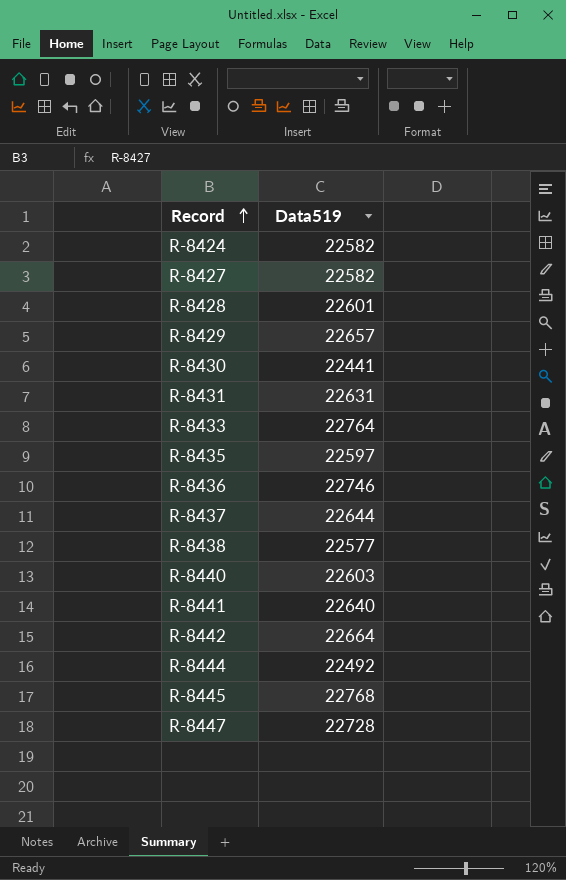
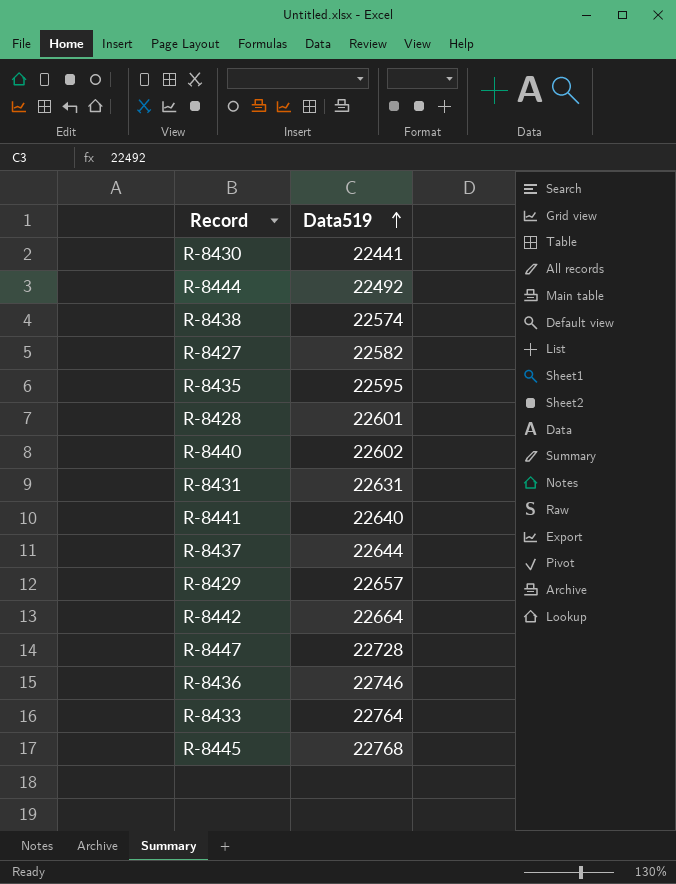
row order: Record ascending -> Data519 ascending
row R-8424: 22582 -> none
R-8438 | Data519: 22577 -> 22574
R-8435 | Data519: 22597 -> 22595
R-8440 | Data519: 22603 -> 22602

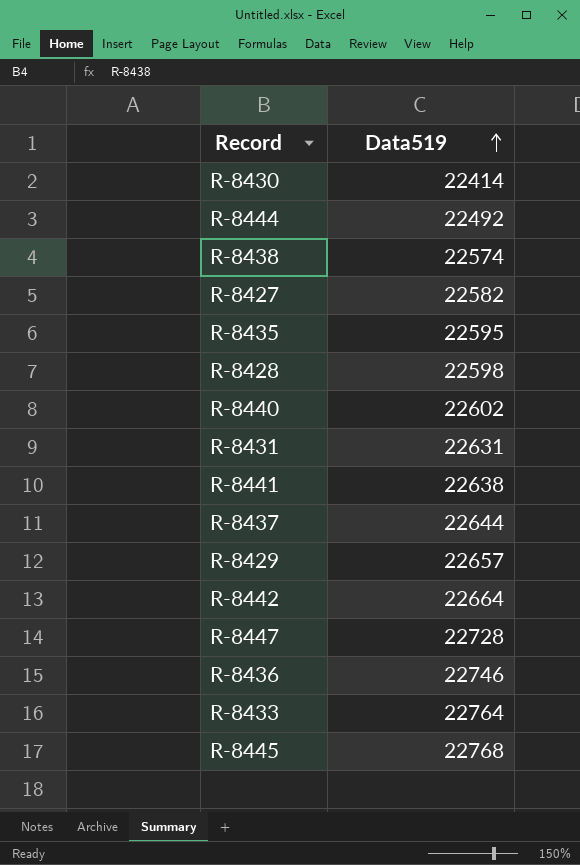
R-8430 | Data519: 22441 -> 22414
R-8428 | Data519: 22601 -> 22598
R-8441 | Data519: 22640 -> 22638

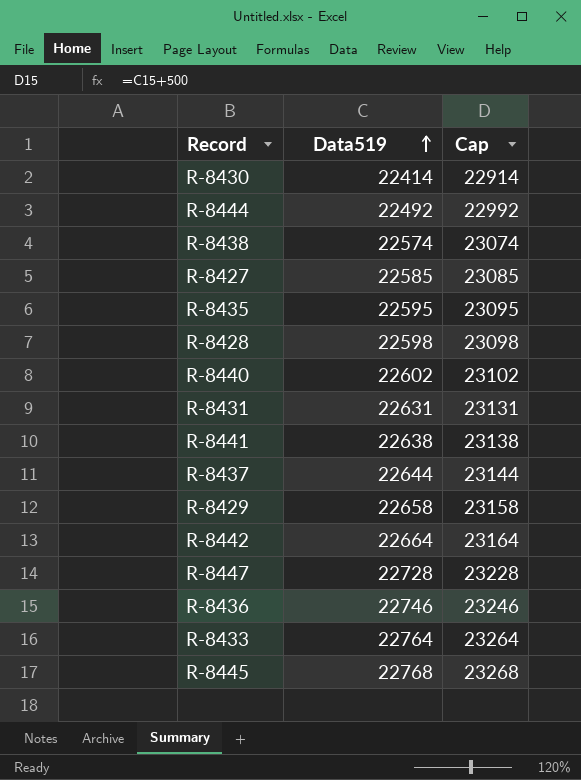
column Cap | formula: none -> [Data519] + 500
R-8427 | Data519: 22582 -> 22585
R-8429 | Data519: 22657 -> 22658

